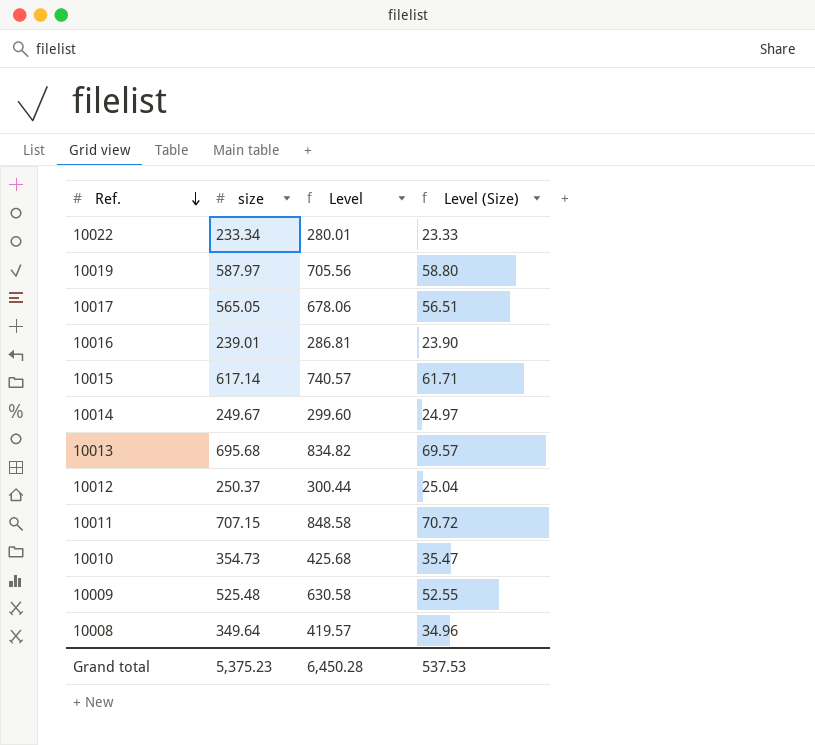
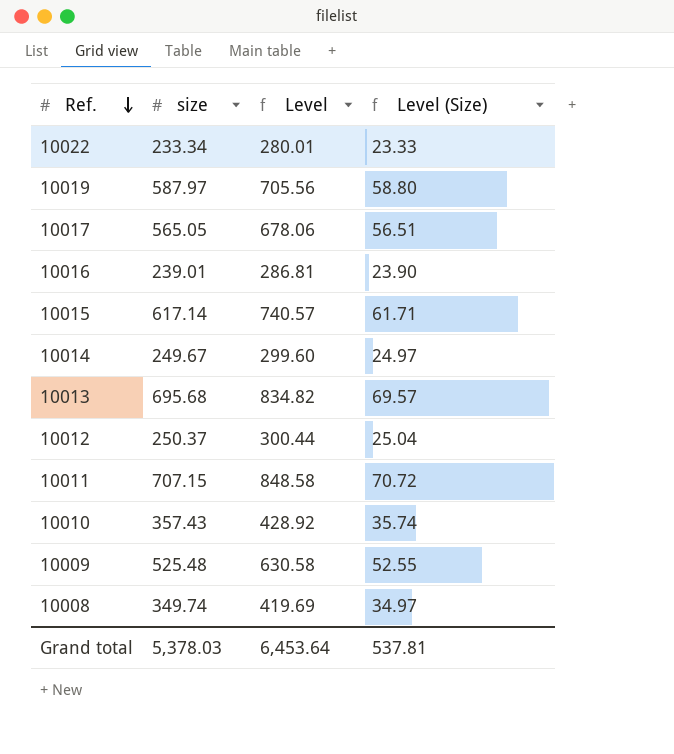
10010 | size: 354.73 -> 357.43
10010 | Level: 425.68 -> 428.92
10010 | Level (Size): 35.47 -> 35.74
10008 | size: 349.64 -> 349.74
10008 | Level: 419.57 -> 419.69
10008 | Level (Size): 34.96 -> 34.97
Grand total | size: 5,375.23 -> 5,378.03
Grand total | Level: 6,450.28 -> 6,453.64
Grand total | Level (Size): 537.53 -> 537.81

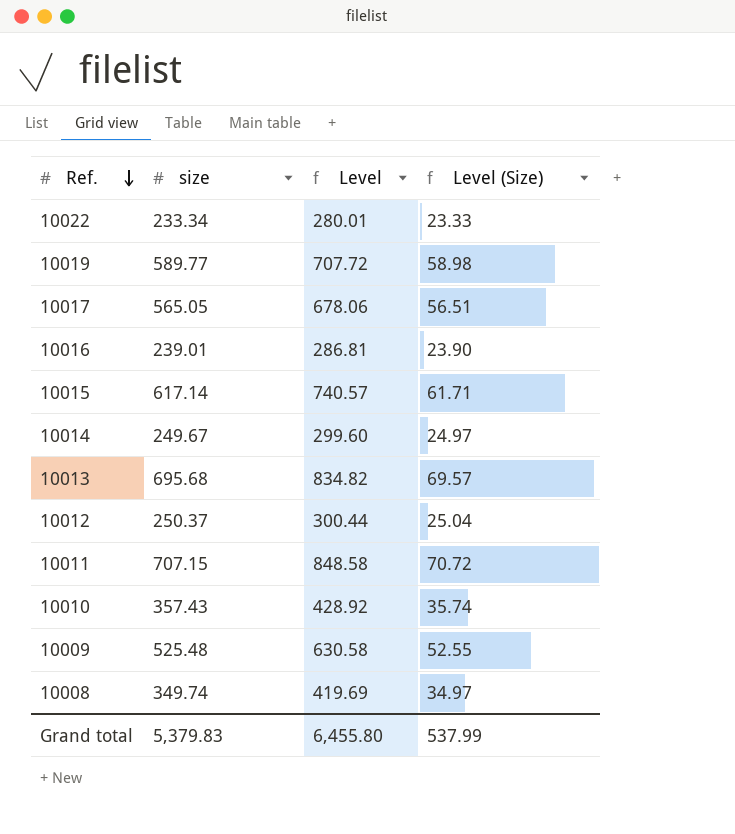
10019 | size: 587.97 -> 589.77
10019 | Level: 705.56 -> 707.72
10019 | Level (Size): 58.80 -> 58.98
Grand total | size: 5,378.03 -> 5,379.83
Grand total | Level: 6,453.64 -> 6,455.80
Grand total | Level (Size): 537.81 -> 537.99

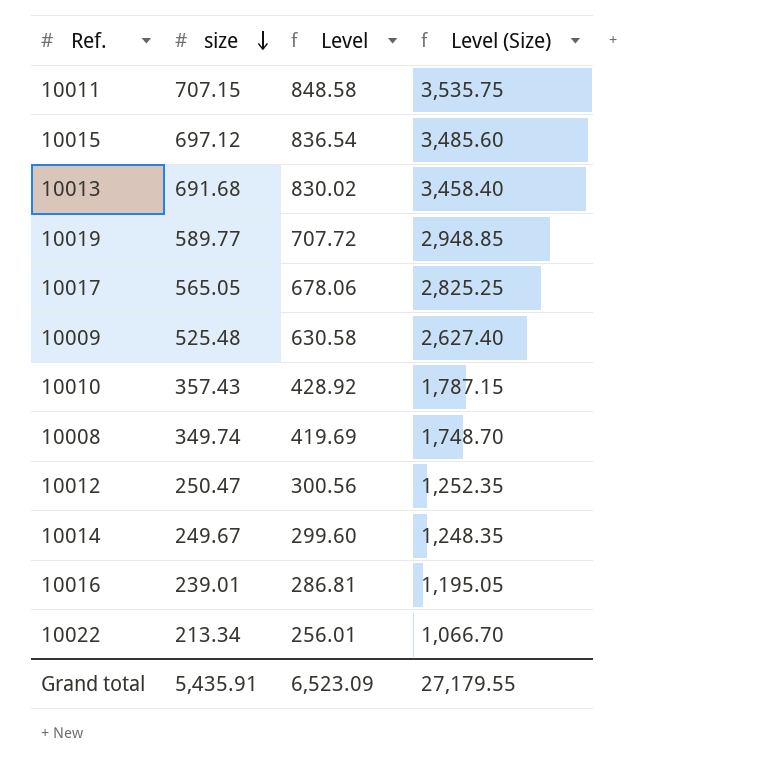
row order: Ref. descending -> size descending
column Level (Size) | formula: [size] * 0.1 -> [size] * 5
10015 | size: 617.14 -> 697.12
10015 | Level: 740.57 -> 836.54
10013 | size: 695.68 -> 691.68
10013 | Level: 834.82 -> 830.02
10012 | size: 250.37 -> 250.47
10012 | Level: 300.44 -> 300.56
10022 | size: 233.34 -> 213.34
10022 | Level: 280.01 -> 256.01
Grand total | size: 5,379.83 -> 5,435.91
Grand total | Level: 6,455.80 -> 6,523.09
Grand total | Level (Size): 537.99 -> 27,179.55

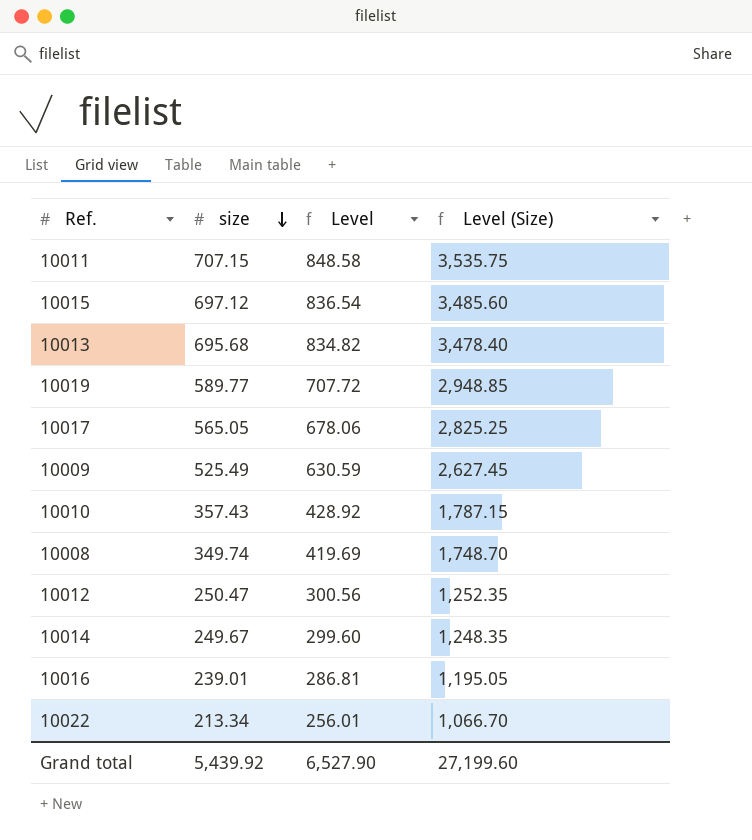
10013 | size: 691.68 -> 695.68
10013 | Level: 830.02 -> 834.82
10013 | Level (Size): 3,458.40 -> 3,478.40
10009 | size: 525.48 -> 525.49
10009 | Level: 630.58 -> 630.59
10009 | Level (Size): 2,627.40 -> 2,627.45
Grand total | size: 5,435.91 -> 5,439.92
Grand total | Level: 6,523.09 -> 6,527.90
Grand total | Level (Size): 27,179.55 -> 27,199.60

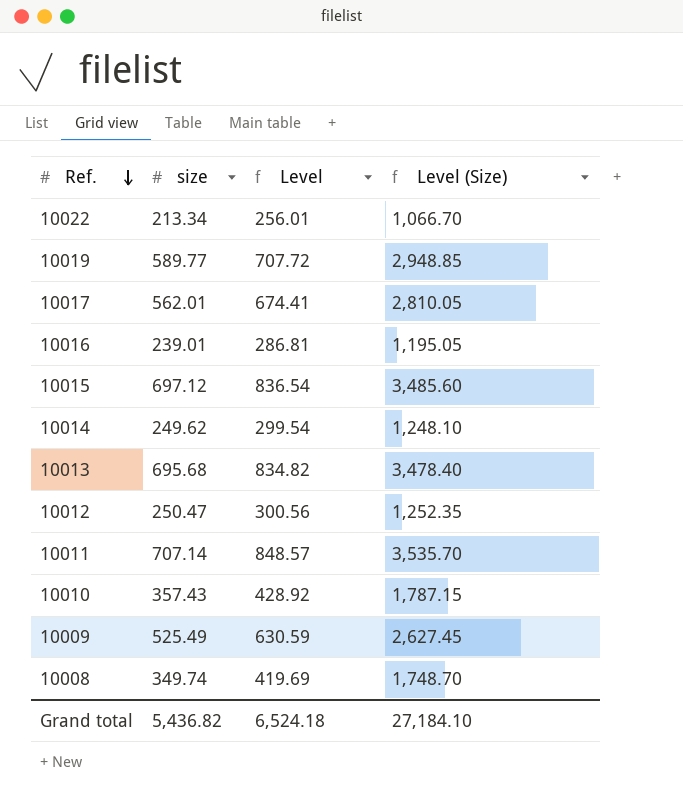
row order: size descending -> Ref. descending
10017 | size: 565.05 -> 562.01
10017 | Level: 678.06 -> 674.41
10017 | Level (Size): 2,825.25 -> 2,810.05
10014 | size: 249.67 -> 249.62
10014 | Level: 299.60 -> 299.54
10014 | Level (Size): 1,248.35 -> 1,248.10
10011 | size: 707.15 -> 707.14
10011 | Level: 848.58 -> 848.57
10011 | Level (Size): 3,535.75 -> 3,535.70
Grand total | size: 5,439.92 -> 5,436.82
Grand total | Level: 6,527.90 -> 6,524.18
Grand total | Level (Size): 27,199.60 -> 27,184.10

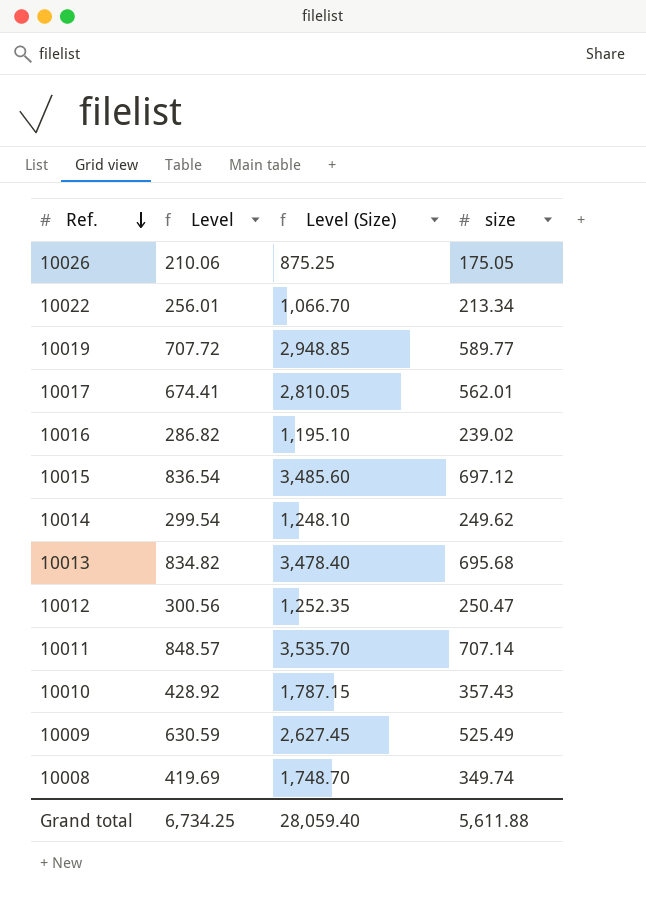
column size | position: 2 -> 4
row 10026: none -> 210.06 | 875.25 | 175.05
10016 | Level: 286.81 -> 286.82
10016 | Level (Size): 1,195.05 -> 1,195.10
10016 | size: 239.01 -> 239.02
Grand total | Level: 6,524.18 -> 6,734.25
Grand total | Level (Size): 27,184.10 -> 28,059.40
Grand total | size: 5,436.82 -> 5,611.88

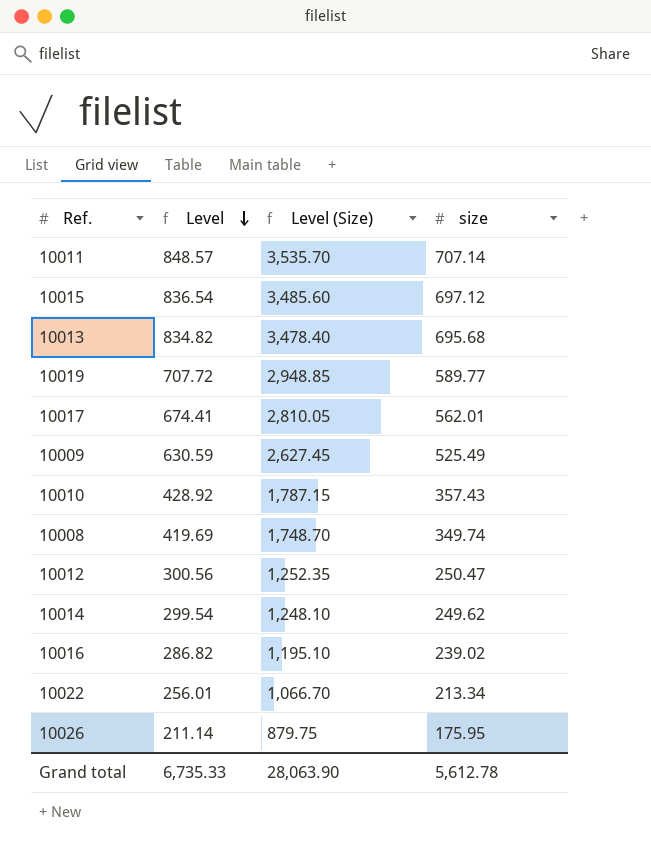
row order: Ref. descending -> Level descending
10026 | Level: 210.06 -> 211.14
10026 | Level (Size): 875.25 -> 879.75
10026 | size: 175.05 -> 175.95
Grand total | Level: 6,734.25 -> 6,735.33
Grand total | Level (Size): 28,059.40 -> 28,063.90
Grand total | size: 5,611.88 -> 5,612.78

